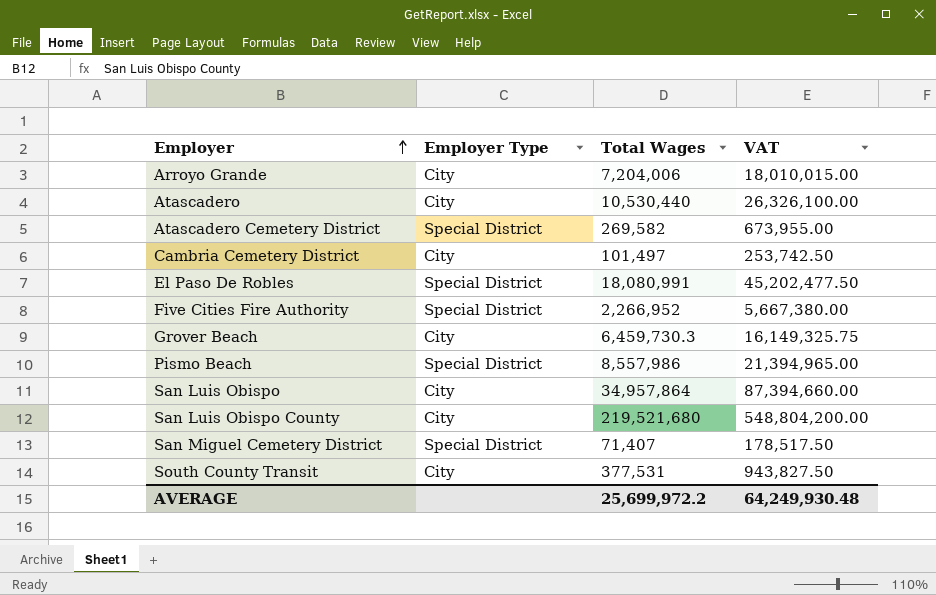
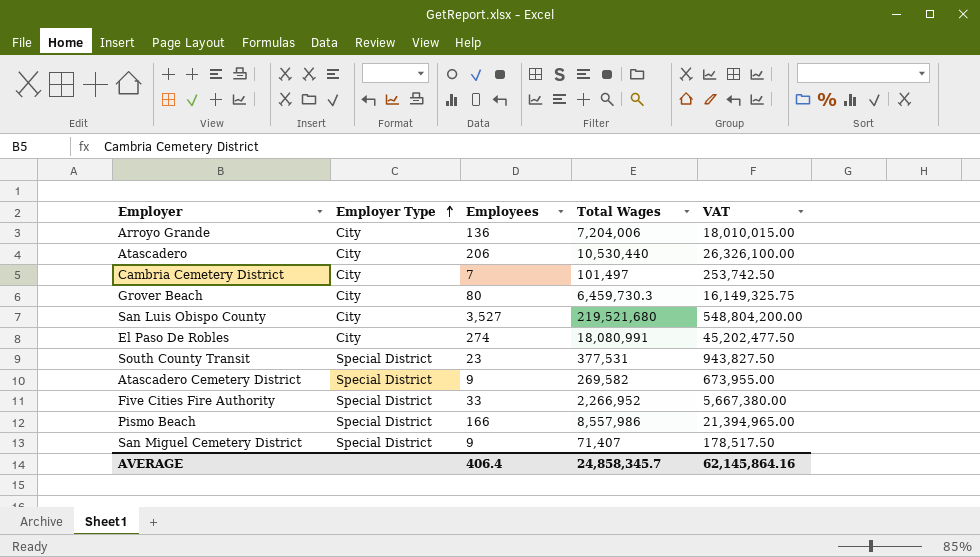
row order: Employer ascending -> Employer Type ascending
column Employees | position: none -> 3
row San Luis Obispo: City | 34,957,864 | 87,394,660.00 -> none
El Paso De Robles | Employer Type: Special District -> City
South County Transit | Employer Type: City -> Special District
AVERAGE | Total Wages: 25,699,972.2 -> 24,858,345.7
AVERAGE | VAT: 64,249,930.48 -> 62,145,864.16

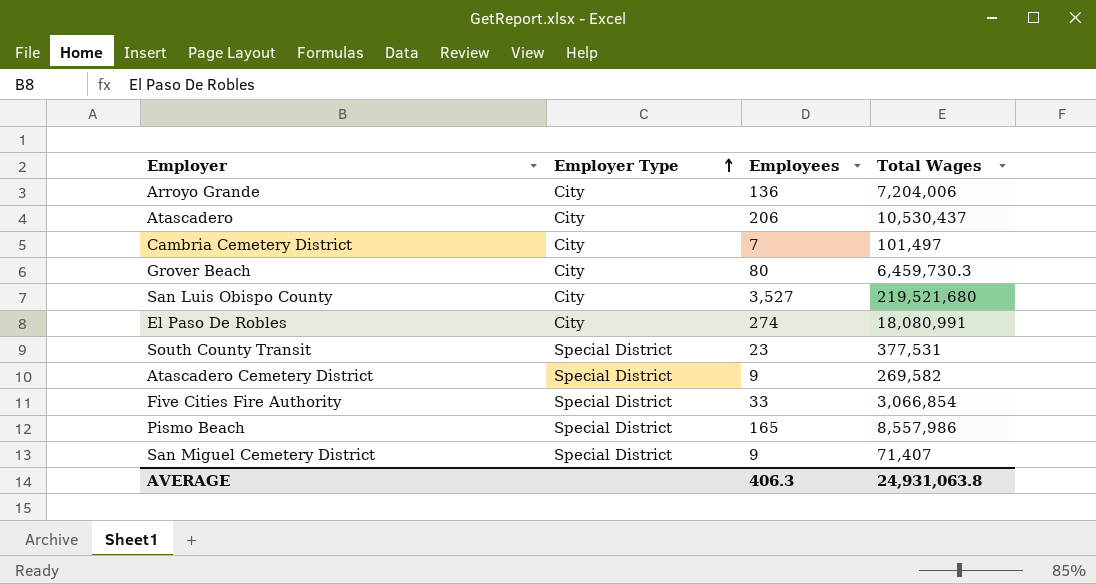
column VAT | formula: [Total Wages] * 2.5 -> none
Atascadero | Total Wages: 10,530,440 -> 10,530,437
Five Cities Fire Authority | Total Wages: 2,266,952 -> 3,066,854
Pismo Beach | Employees: 166 -> 165
AVERAGE | Employees: 406.4 -> 406.3
AVERAGE | Total Wages: 24,858,345.7 -> 24,931,063.8

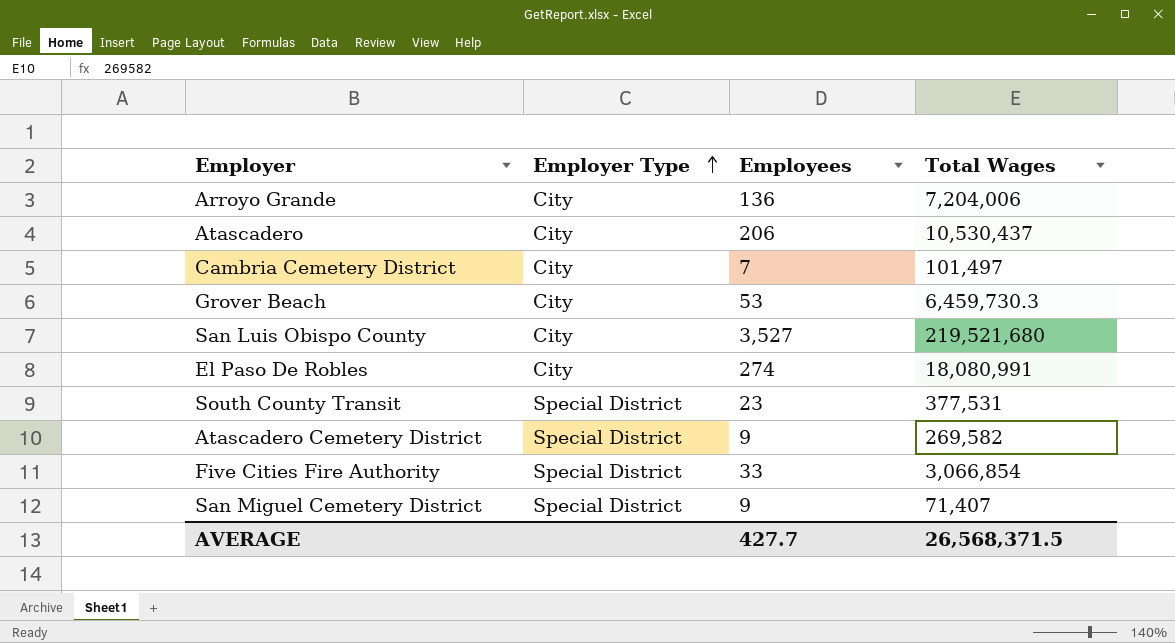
row Pismo Beach: Special District | 165 | 8,557,986 -> none
Grover Beach | Employees: 80 -> 53
AVERAGE | Employees: 406.3 -> 427.7
AVERAGE | Total Wages: 24,931,063.8 -> 26,568,371.5

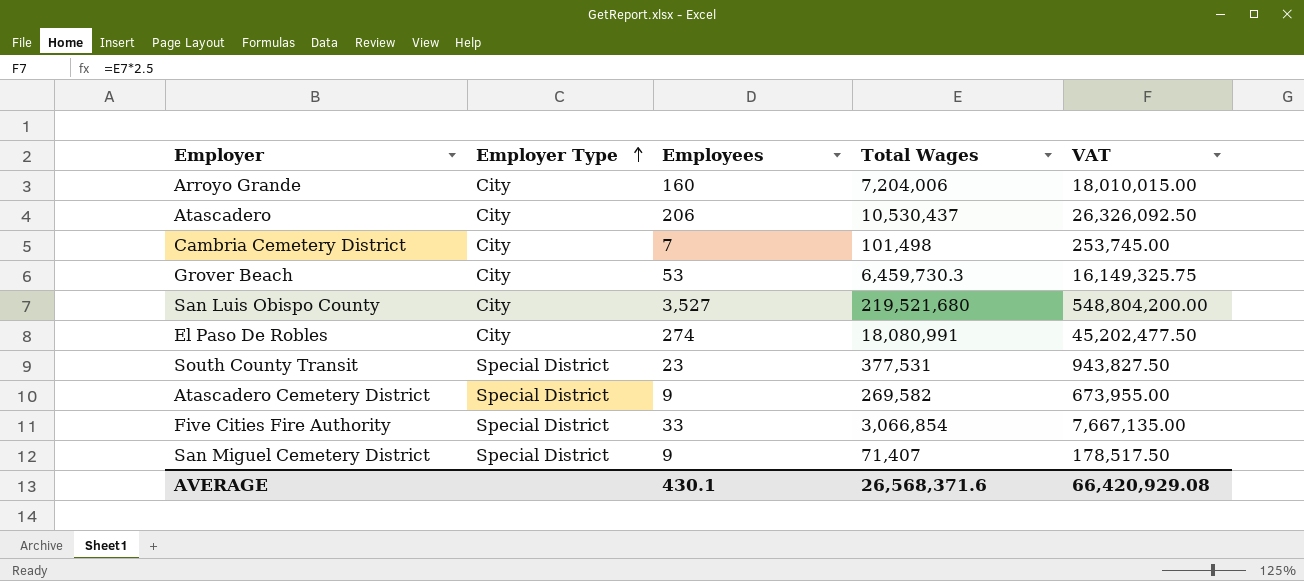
column VAT | formula: none -> [Total Wages] * 2.5
Arroyo Grande | Employees: 136 -> 160
Cambria Cemetery District | Total Wages: 101,497 -> 101,498
AVERAGE | Employees: 427.7 -> 430.1
AVERAGE | Total Wages: 26,568,371.5 -> 26,568,371.6

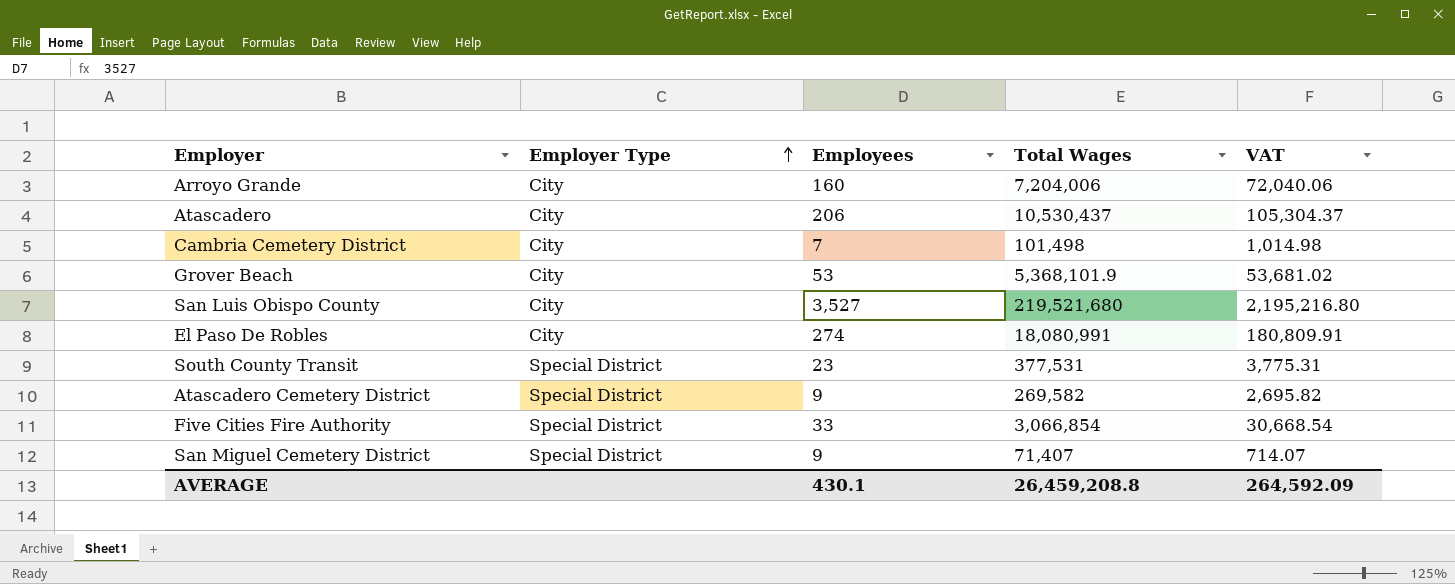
column VAT | formula: [Total Wages] * 2.5 -> [Total Wages] * 0.01
Grover Beach | Total Wages: 6,459,730.3 -> 5,368,101.9
AVERAGE | Total Wages: 26,568,371.6 -> 26,459,208.8
AVERAGE | VAT: 66,420,929.08 -> 264,592.09

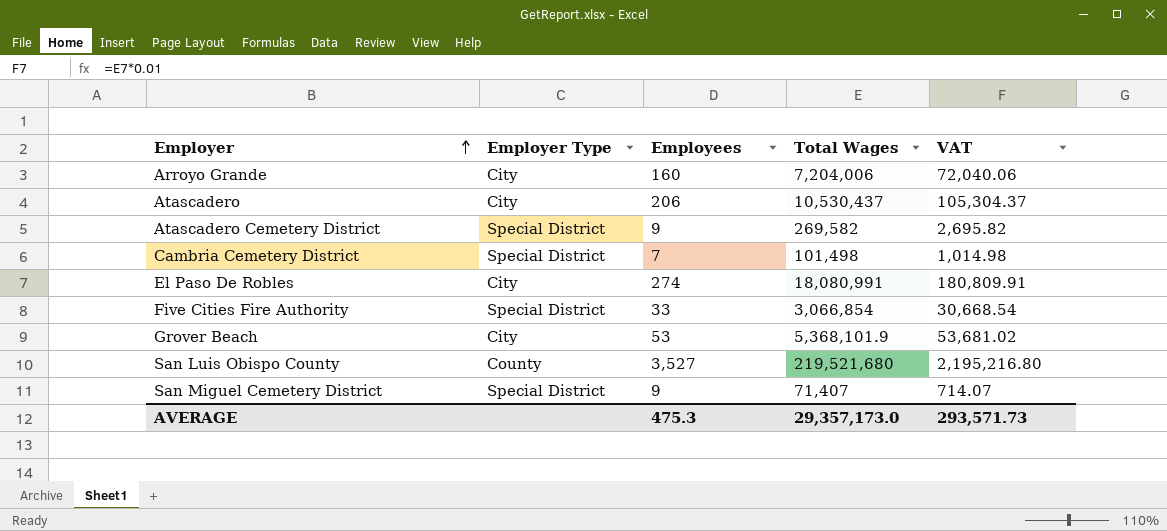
row order: Employer Type ascending -> Employer ascending
row South County Transit: Special District | 23 | 377,531 | 3,775.31 -> none
Cambria Cemetery District | Employer Type: City -> Special District
San Luis Obispo County | Employer Type: City -> County
AVERAGE | Employees: 430.1 -> 475.3
AVERAGE | Total Wages: 26,459,208.8 -> 29,357,173.0
AVERAGE | VAT: 264,592.09 -> 293,571.73

